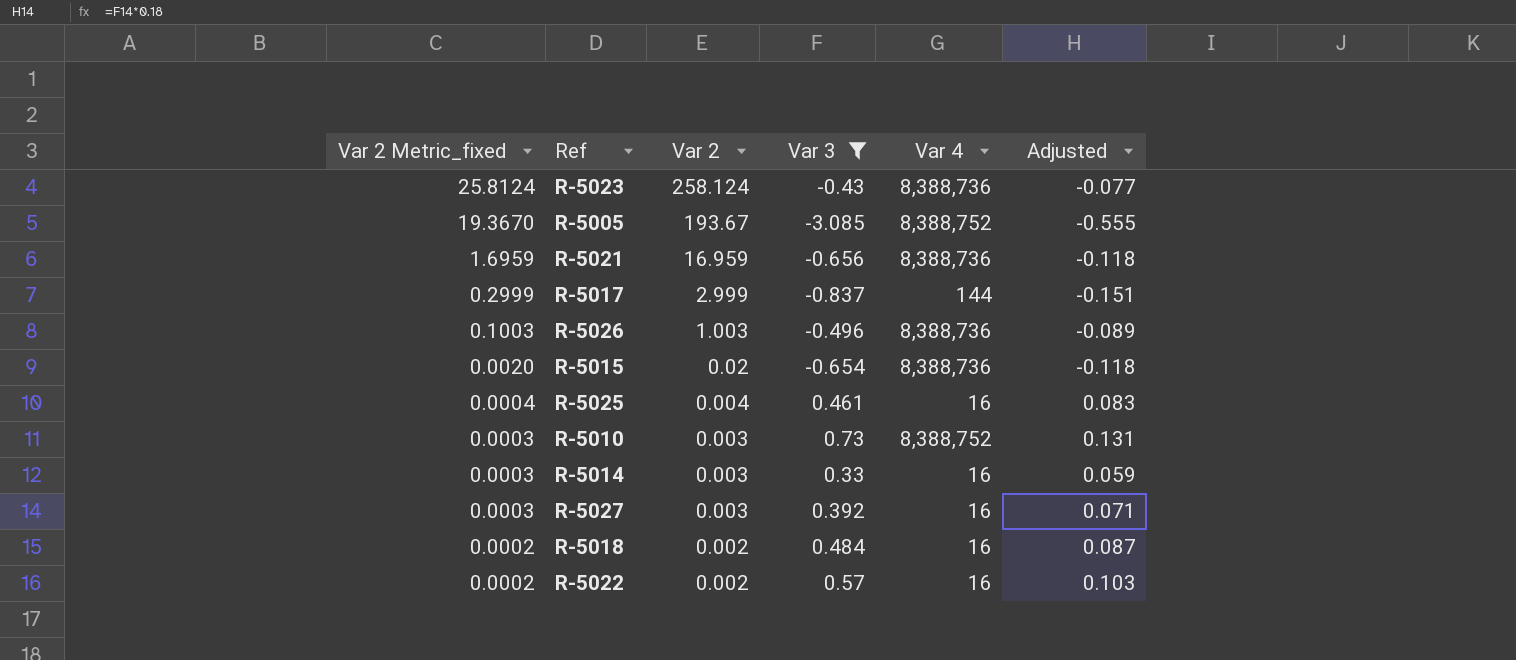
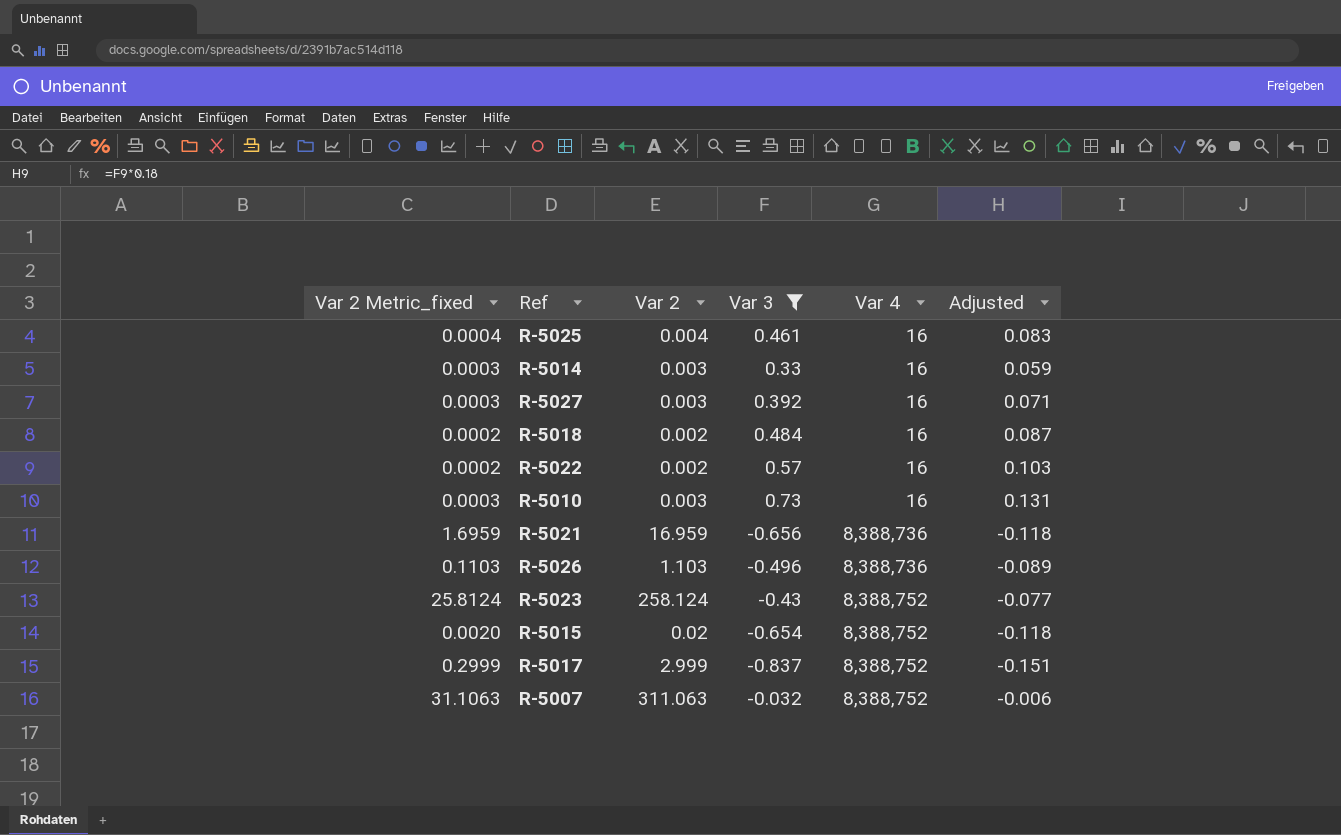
row order: Var 2 Metric_fixed descending -> Var 4 ascending
row R-5005: 19.3670 | 193.67 | -3.085 | 8,388,752 | -0.555 -> none
R-5010 | Var 4: 8,388,752 -> 16
R-5026 | Var 2 Metric_fixed: 0.1003 -> 0.1103
R-5026 | Var 2: 1.003 -> 1.103
R-5023 | Var 4: 8,388,736 -> 8,388,752
R-5015 | Var 4: 8,388,736 -> 8,388,752
R-5017 | Var 4: 144 -> 8,388,752
row R-5007: none -> 31.1063 | 311.063 | -0.032 | 8,388,752 | -0.006

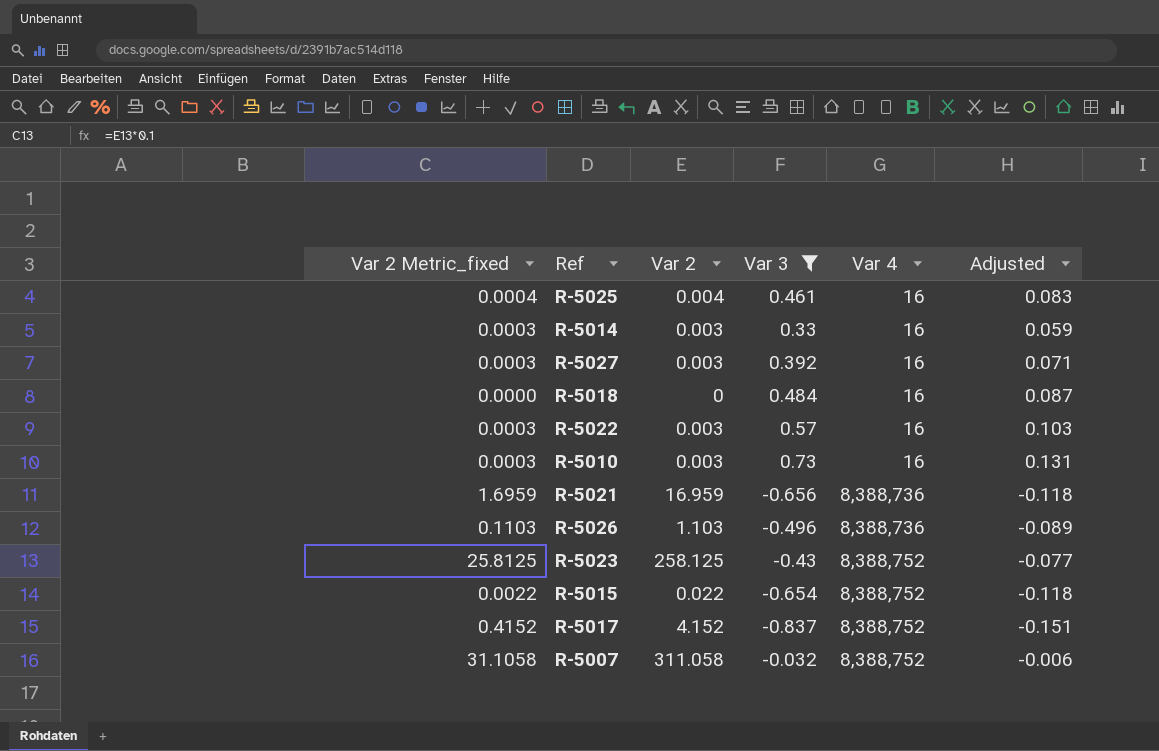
R-5018 | Var 2 Metric_fixed: 0.0002 -> 0.0000
R-5018 | Var 2: 0.002 -> 0
R-5022 | Var 2 Metric_fixed: 0.0002 -> 0.0003
R-5022 | Var 2: 0.002 -> 0.003
R-5023 | Var 2 Metric_fixed: 25.8124 -> 25.8125
R-5023 | Var 2: 258.124 -> 258.125
R-5015 | Var 2 Metric_fixed: 0.0020 -> 0.0022
R-5015 | Var 2: 0.02 -> 0.022
R-5017 | Var 2 Metric_fixed: 0.2999 -> 0.4152
R-5017 | Var 2: 2.999 -> 4.152
R-5007 | Var 2 Metric_fixed: 31.1063 -> 31.1058
R-5007 | Var 2: 311.063 -> 311.058

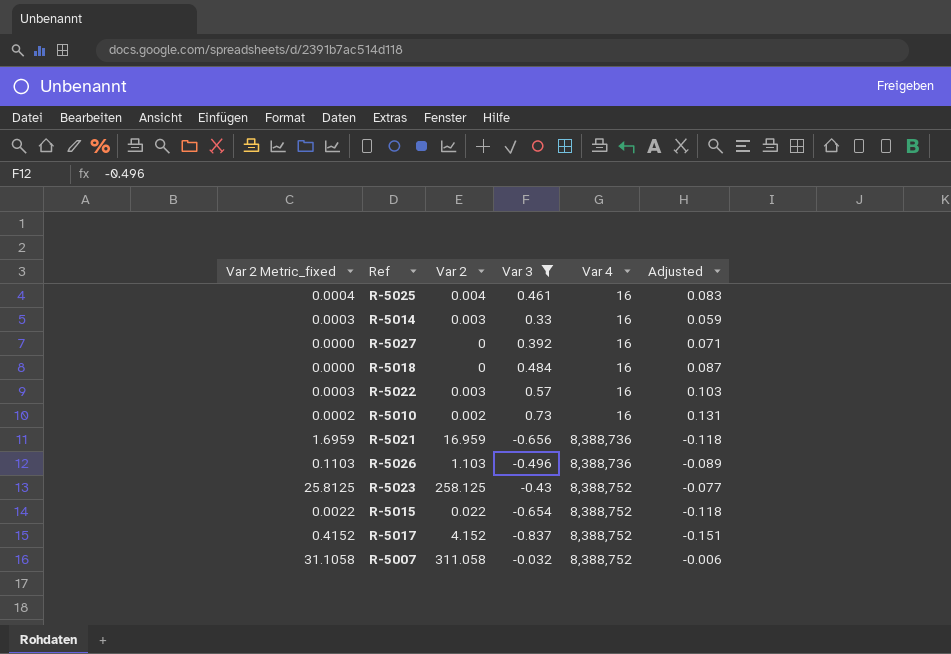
R-5027 | Var 2 Metric_fixed: 0.0003 -> 0.0000
R-5027 | Var 2: 0.003 -> 0
R-5010 | Var 2 Metric_fixed: 0.0003 -> 0.0002
R-5010 | Var 2: 0.003 -> 0.002

